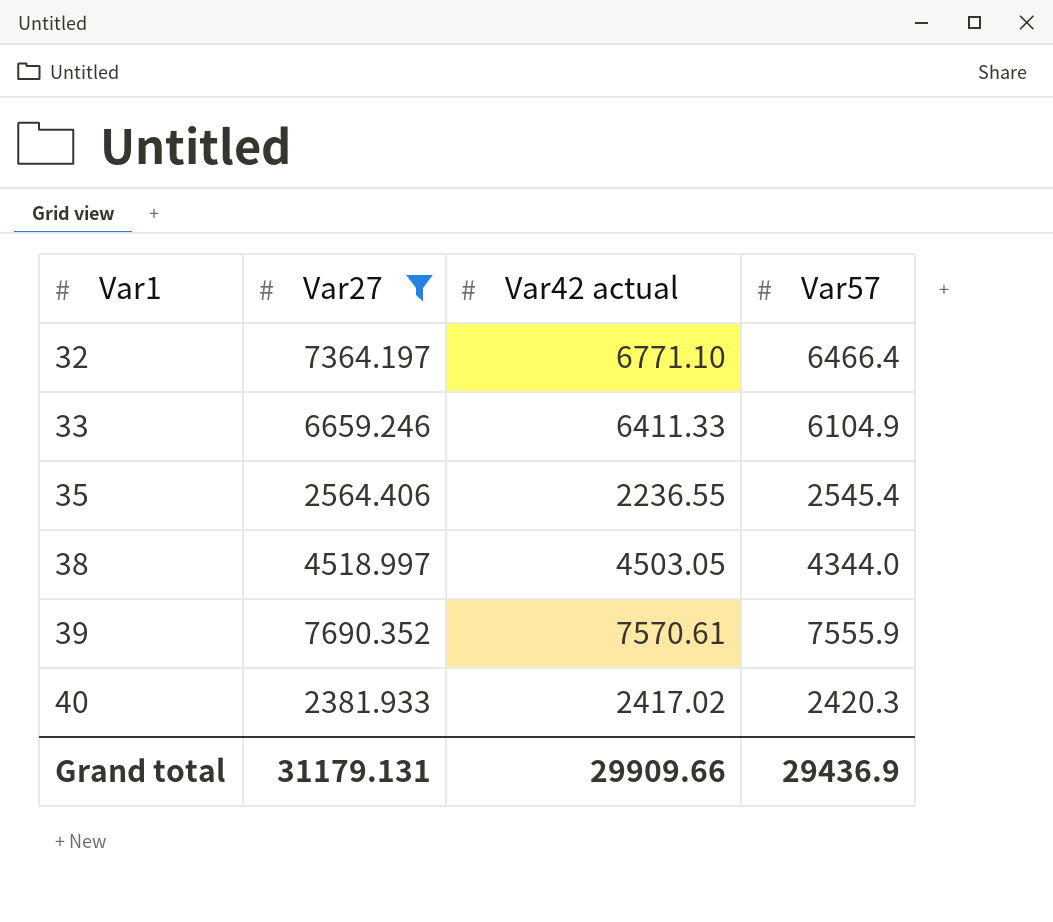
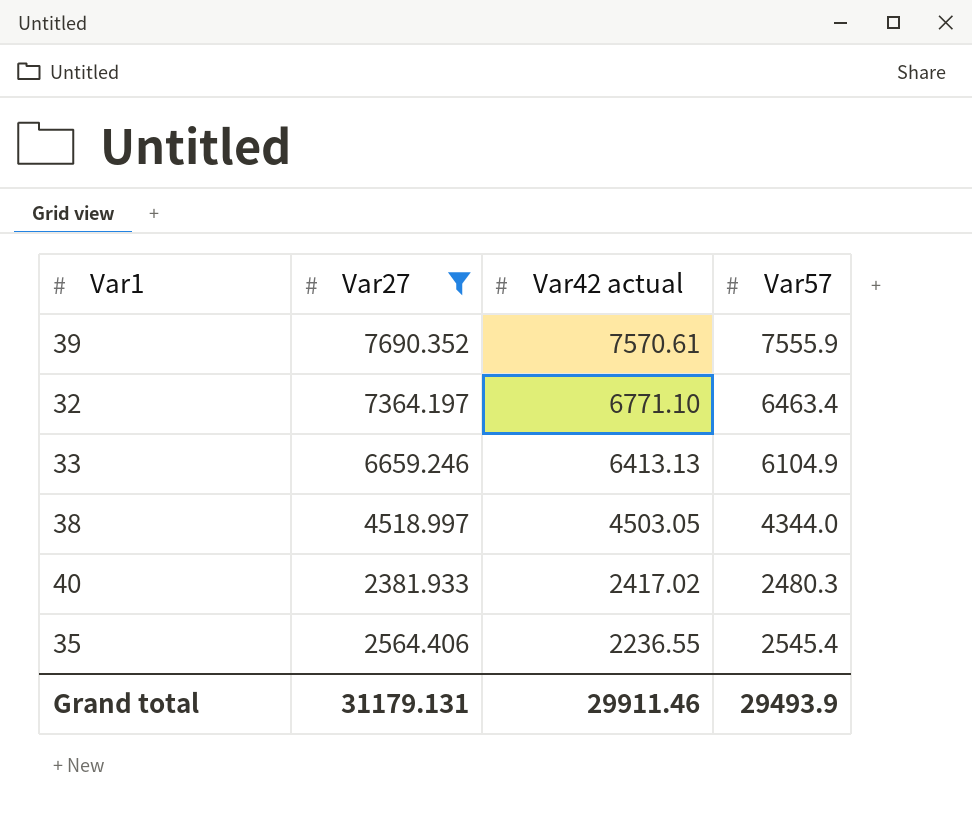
row order: Var1 ascending -> Var42 actual descending
32 | Var57: 6466.4 -> 6463.4
33 | Var42 actual: 6411.33 -> 6413.13
40 | Var57: 2420.3 -> 2480.3
Grand total | Var42 actual: 29909.66 -> 29911.46
Grand total | Var57: 29436.9 -> 29493.9

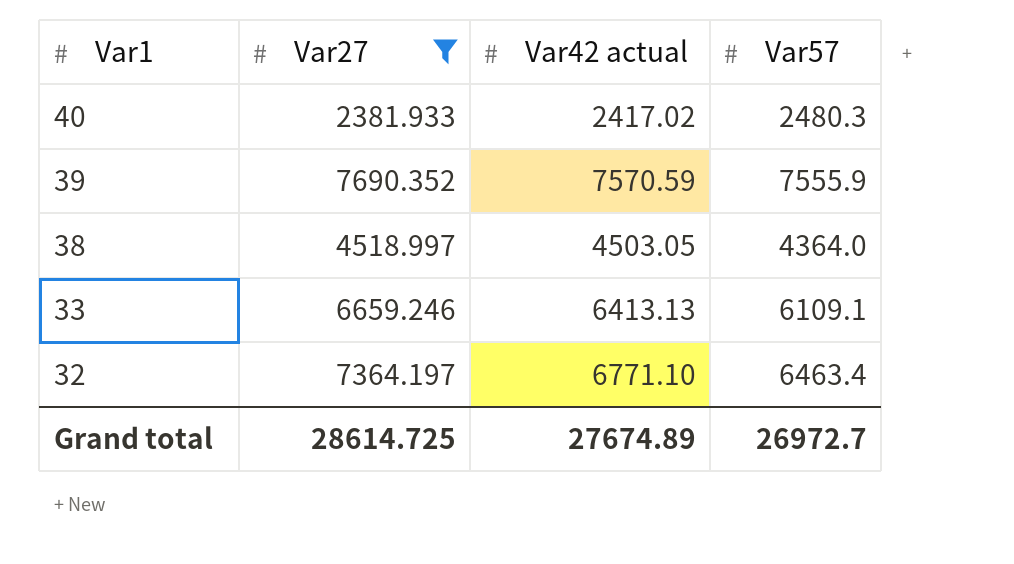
row order: Var42 actual descending -> Var1 descending
row 35: 2564.406 | 2236.55 | 2545.4 -> none
39 | Var42 actual: 7570.61 -> 7570.59
38 | Var57: 4344.0 -> 4364.0
33 | Var57: 6104.9 -> 6109.1
Grand total | Var27: 31179.131 -> 28614.725
Grand total | Var42 actual: 29911.46 -> 27674.89
Grand total | Var57: 29493.9 -> 26972.7

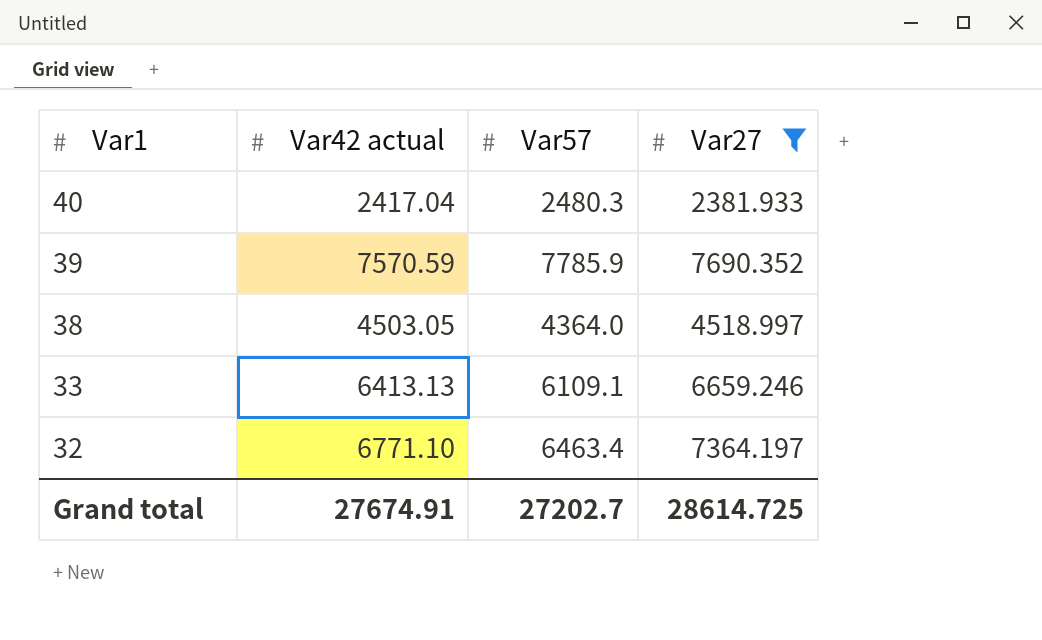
column Var27 | position: 2 -> 4
40 | Var42 actual: 2417.02 -> 2417.04
39 | Var57: 7555.9 -> 7785.9
Grand total | Var42 actual: 27674.89 -> 27674.91
Grand total | Var57: 26972.7 -> 27202.7

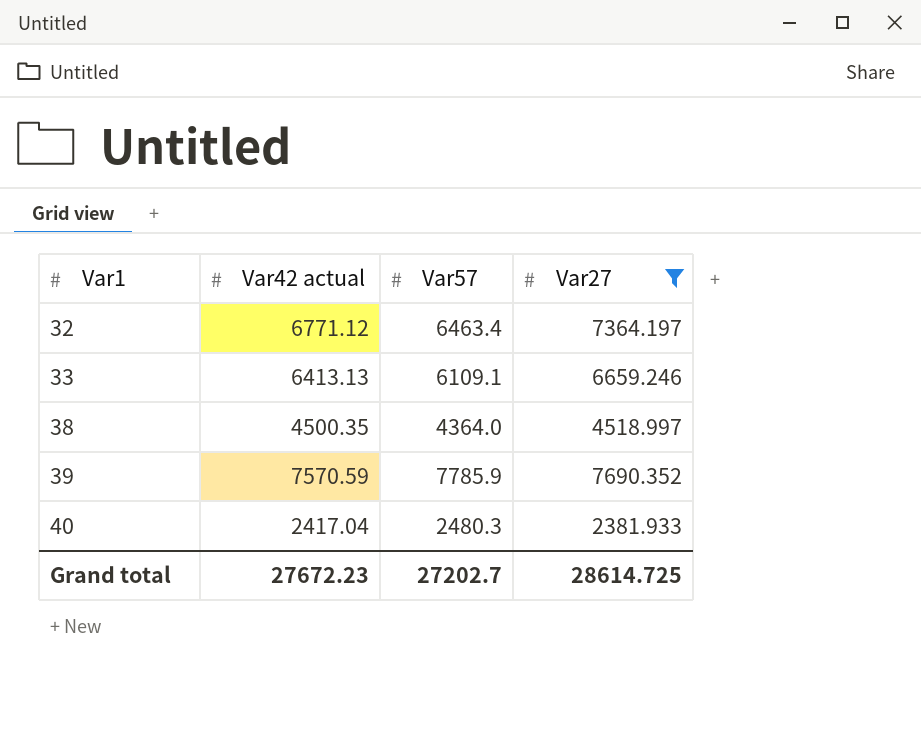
row order: Var1 descending -> Var1 ascending
32 | Var42 actual: 6771.10 -> 6771.12
38 | Var42 actual: 4503.05 -> 4500.35
Grand total | Var42 actual: 27674.91 -> 27672.23

